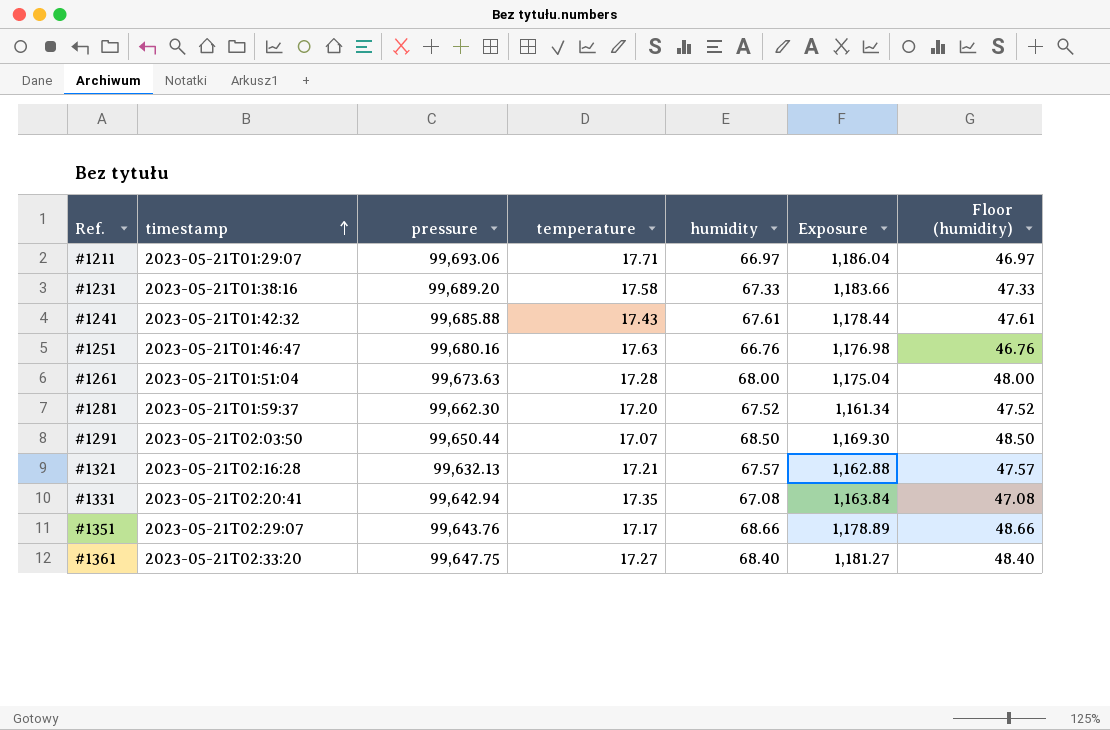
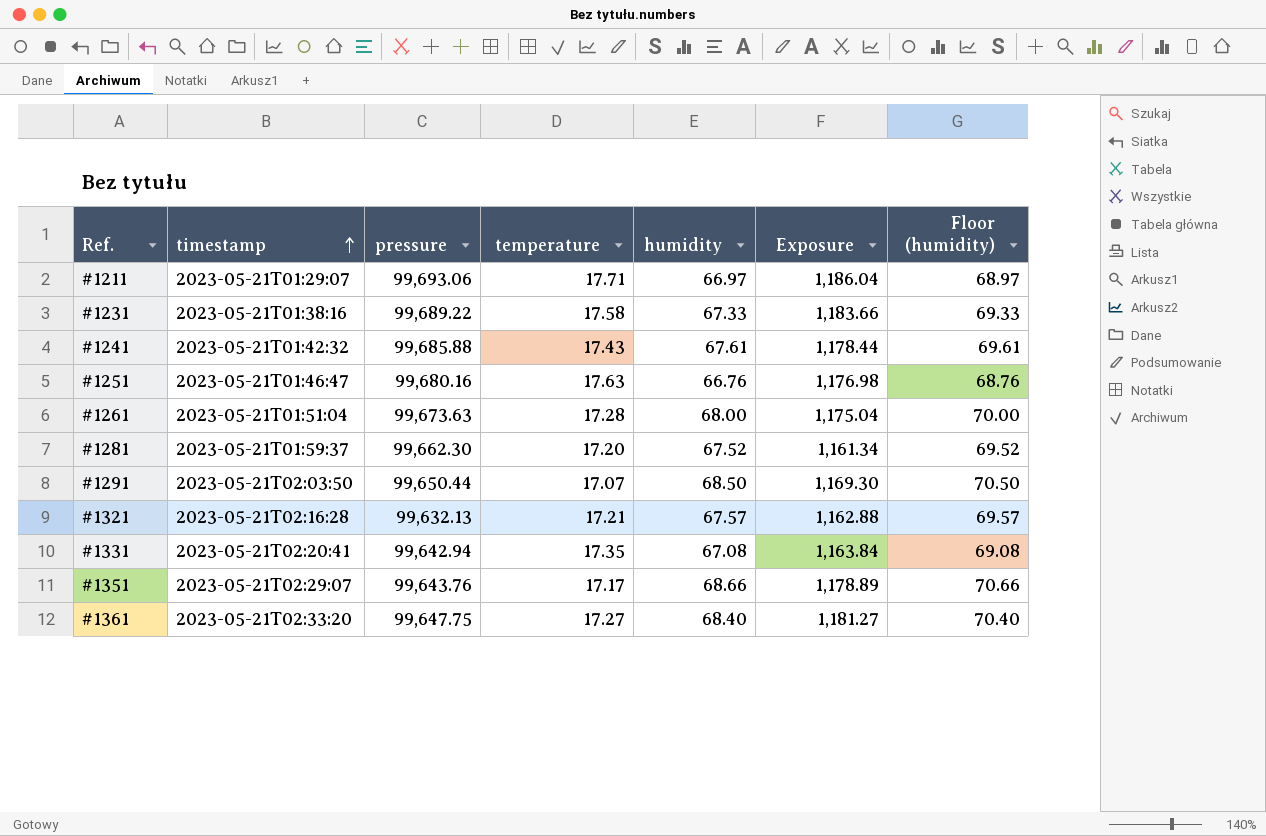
column Floor (humidity) | formula: [humidity] - 20 -> [humidity] + 2
#1231 | pressure: 99,689.20 -> 99,689.22

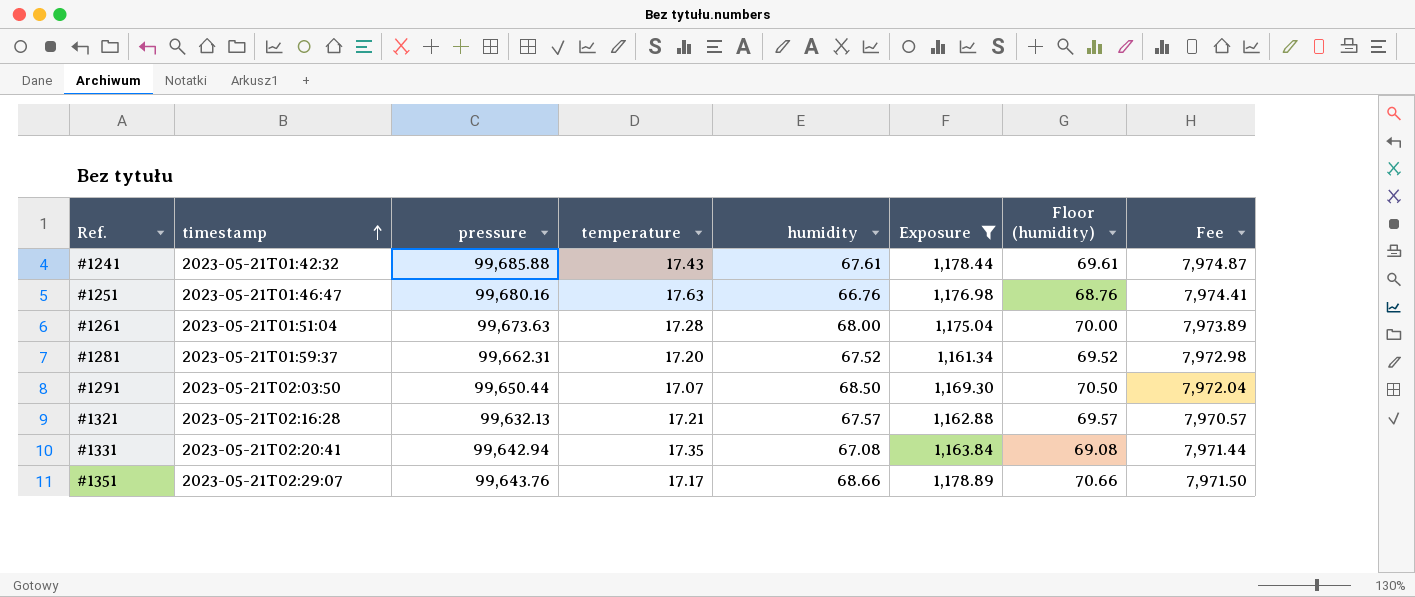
filter: none -> Exposure <= 1,178.89
column Fee | formula: none -> [pressure] * 0.08
#1281 | pressure: 99,662.30 -> 99,662.31

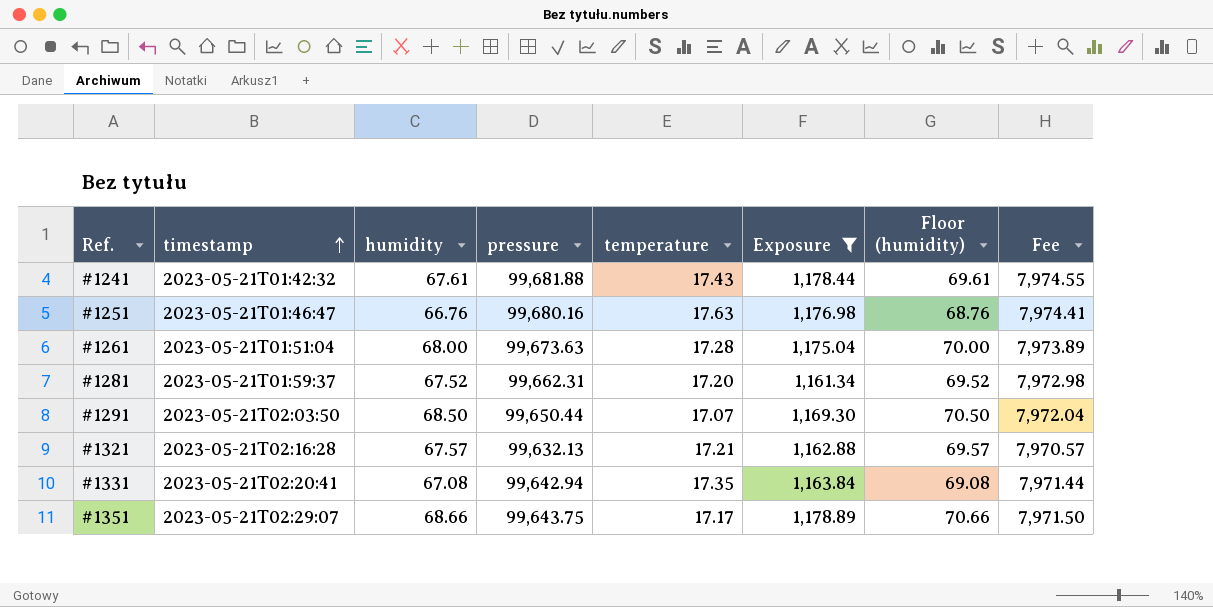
column humidity | position: 5 -> 3
#1241 | pressure: 99,685.88 -> 99,681.88
#1241 | Fee: 7,974.87 -> 7,974.55
#1351 | pressure: 99,643.76 -> 99,643.75

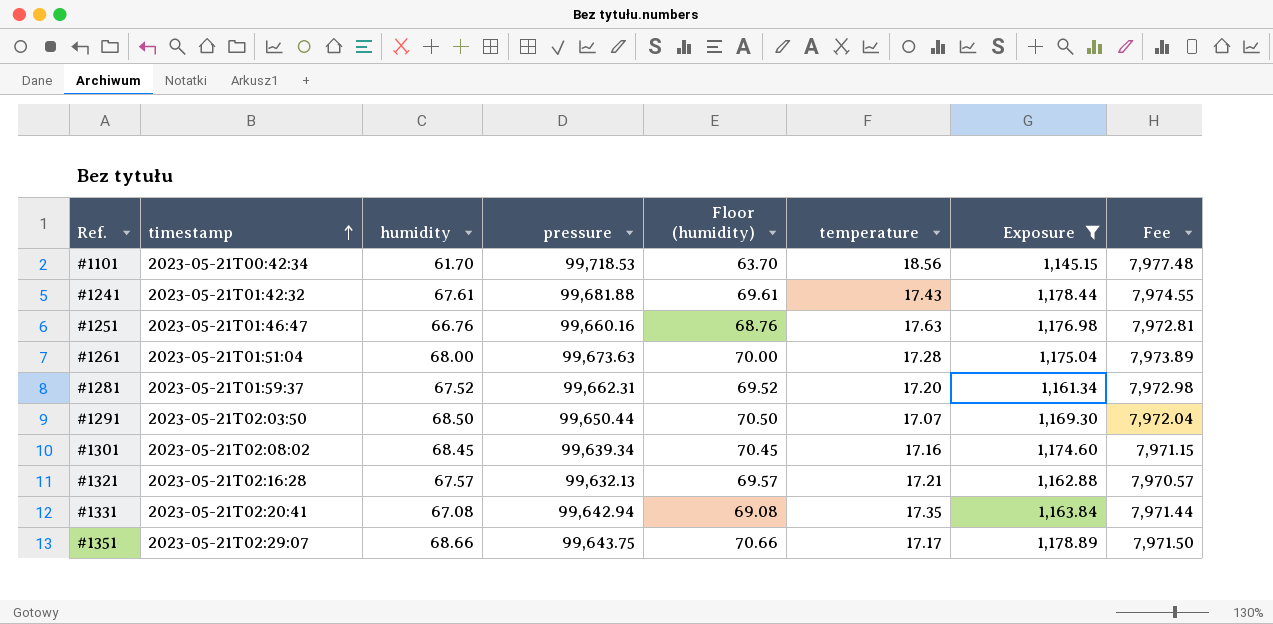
column Floor (humidity) | position: 7 -> 5
row #1101: none -> 2023-05-21T00:42:34 | 61.70 | 99,718.53 | 63.70 | 18.56 | 1,145.15 | 7,977.48
#1251 | pressure: 99,680.16 -> 99,660.16
#1251 | Fee: 7,974.41 -> 7,972.81
row #1301: none -> 2023-05-21T02:08:02 | 68.45 | 99,639.34 | 70.45 | 17.16 | 1,174.60 | 7,971.15

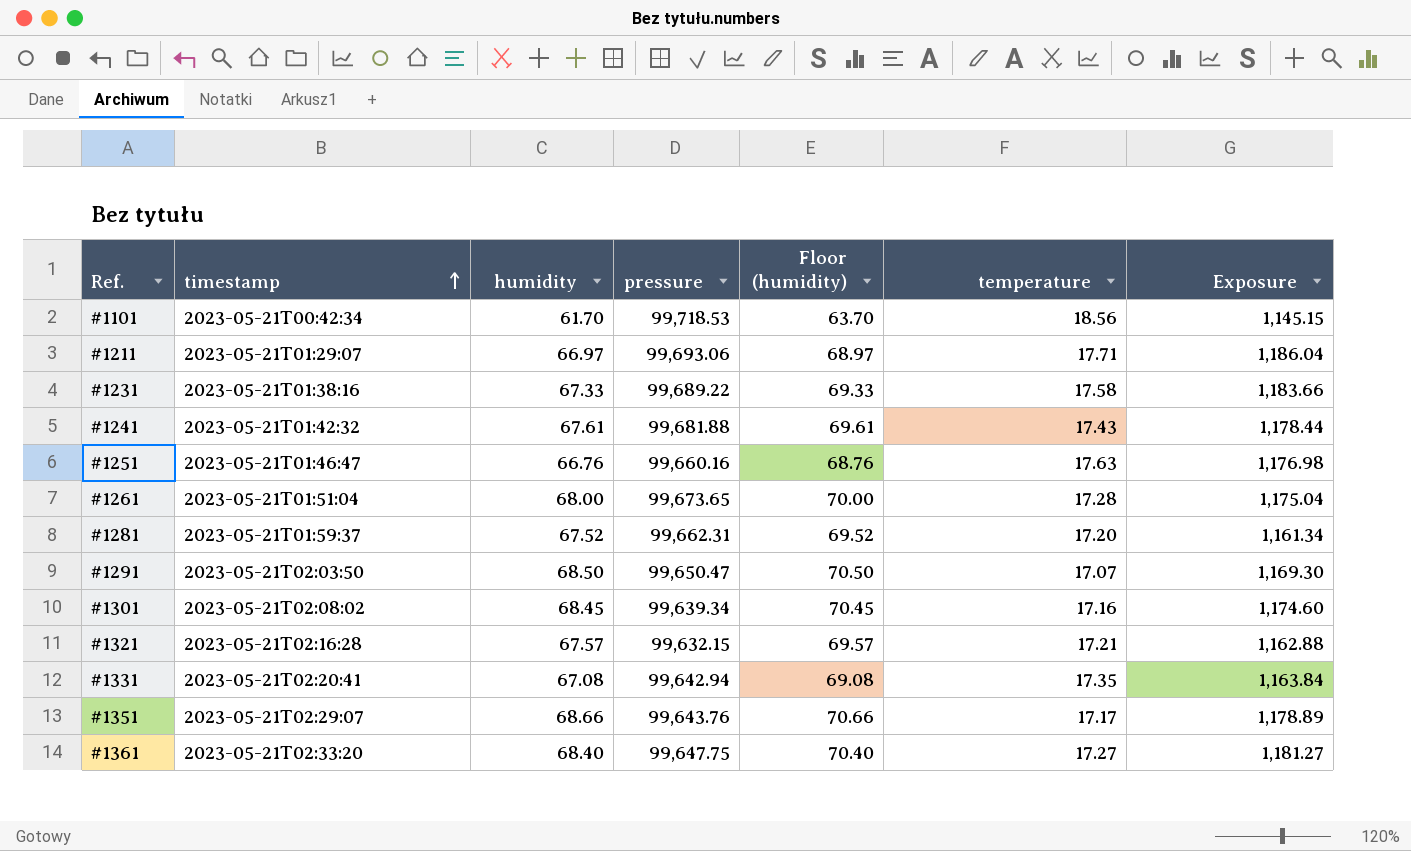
filter: Exposure <= 1,178.89 -> none
column Fee | formula: [pressure] * 0.08 -> none
#1261 | pressure: 99,673.63 -> 99,673.65
#1291 | pressure: 99,650.44 -> 99,650.47
#1321 | pressure: 99,632.13 -> 99,632.15
#1351 | pressure: 99,643.75 -> 99,643.76

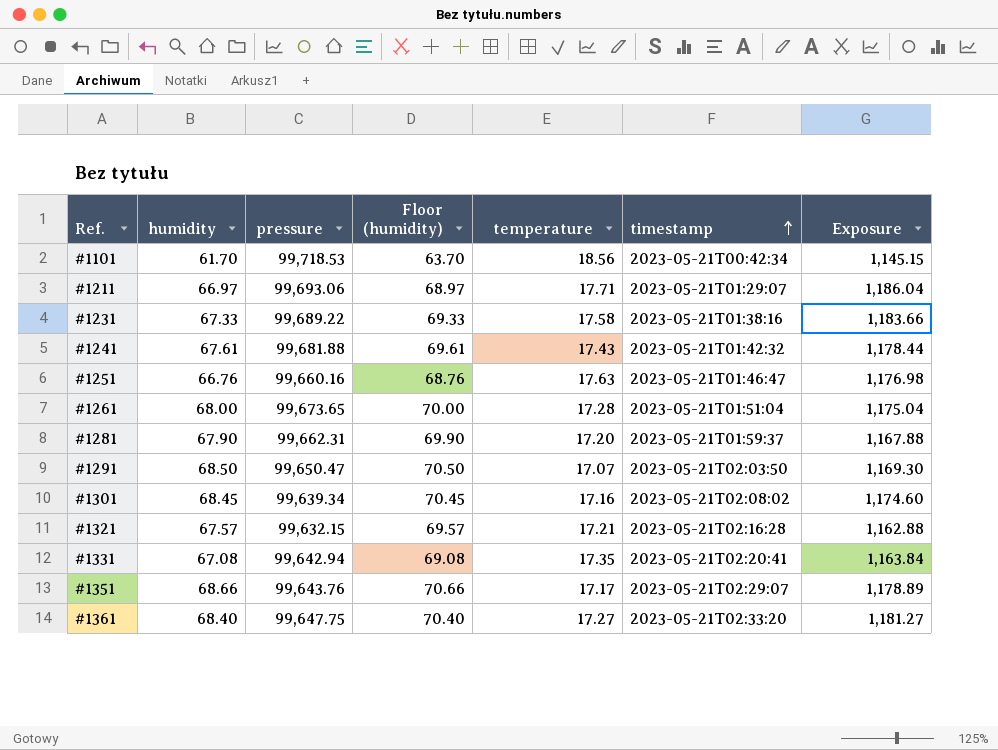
column timestamp | position: 2 -> 6
#1281 | humidity: 67.52 -> 67.90
#1281 | Floor (humidity): 69.52 -> 69.90
#1281 | Exposure: 1,161.34 -> 1,167.88

